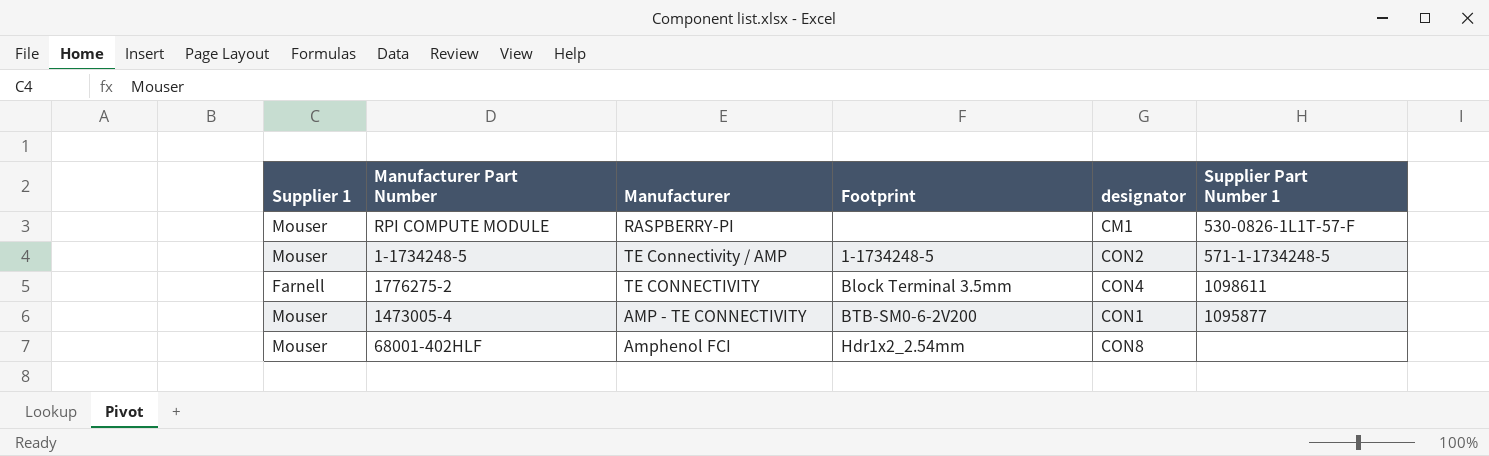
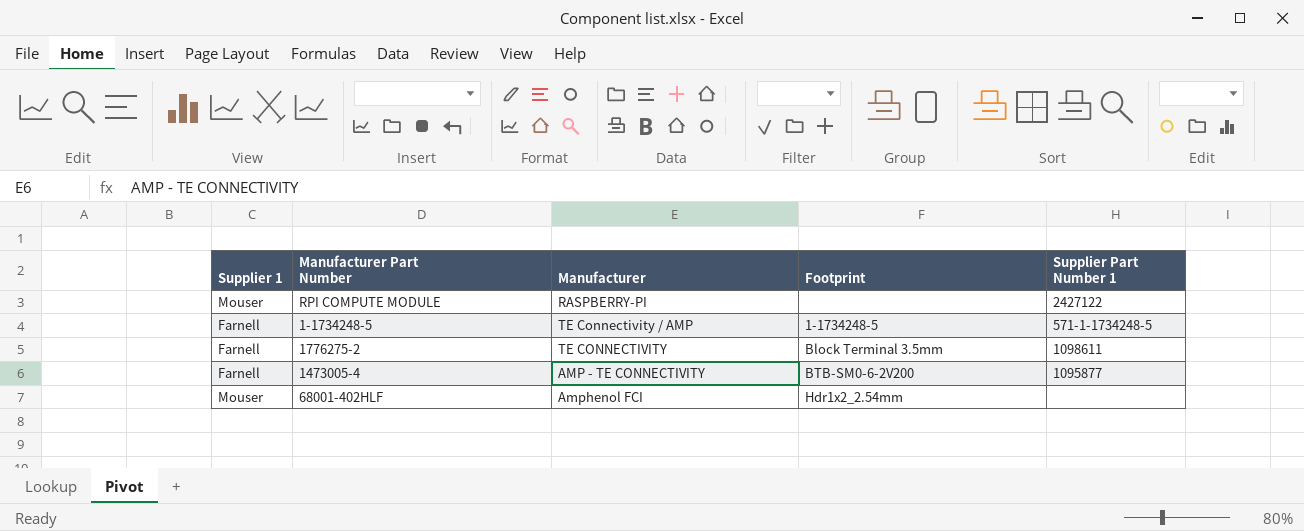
column designator | position: 5 -> none
RPI COMPUTE MODULE | Supplier Part Number 1: 530-0826-1L1T-57-F -> 2427122
1-1734248-5 | Supplier 1: Mouser -> Farnell
1473005-4 | Supplier 1: Mouser -> Farnell

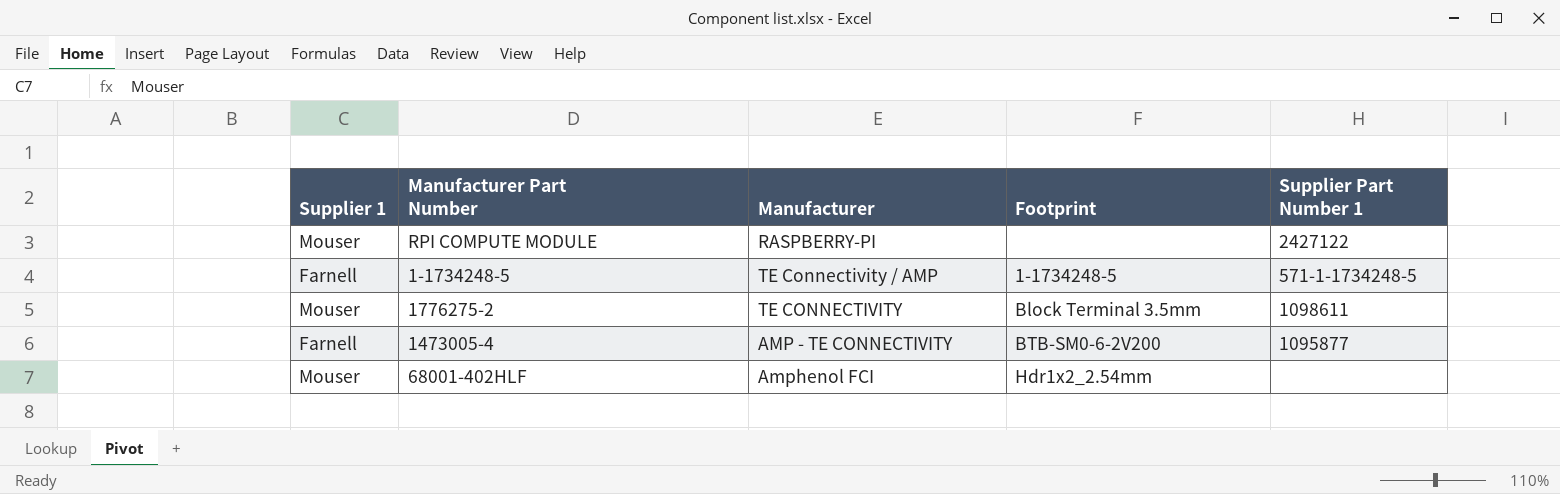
1776275-2 | Supplier 1: Farnell -> Mouser

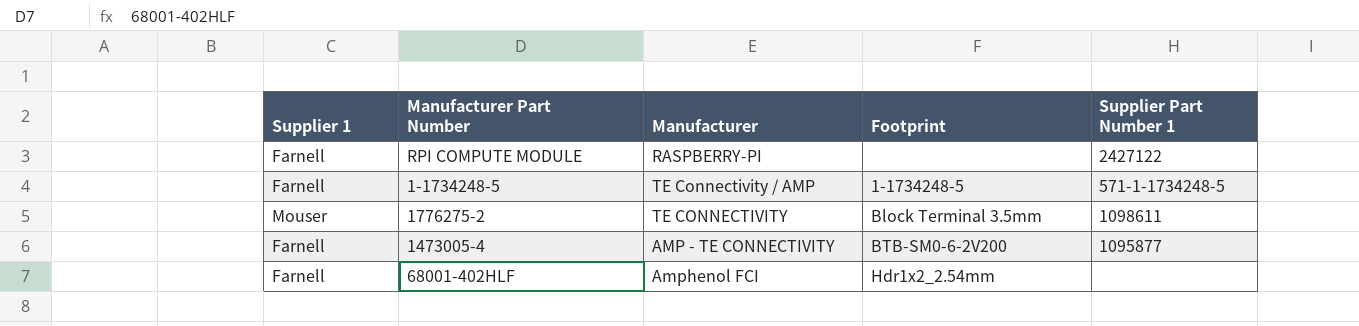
RPI COMPUTE MODULE | Supplier 1: Mouser -> Farnell
68001-402HLF | Supplier 1: Mouser -> Farnell

